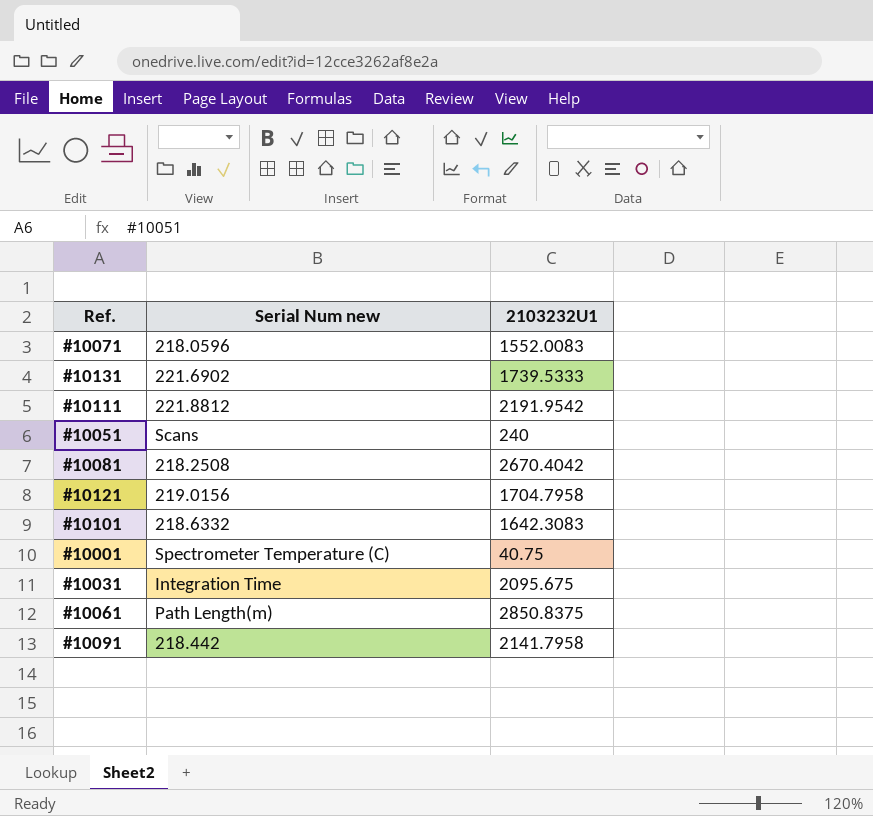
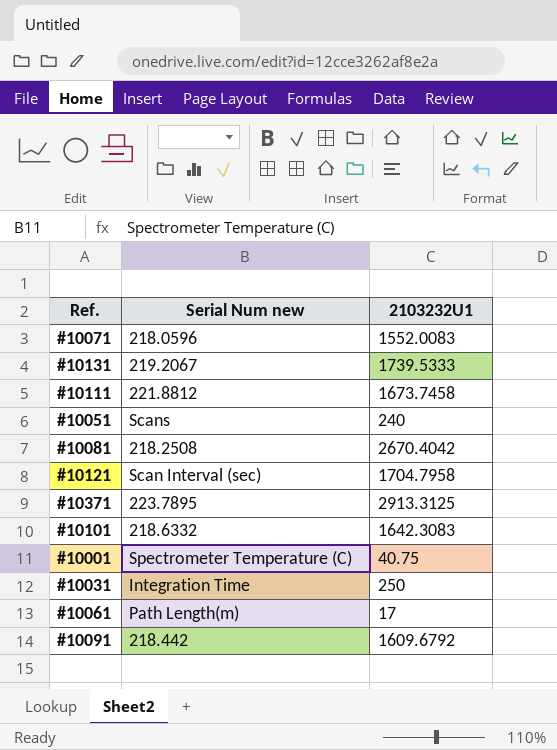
#10131 | Serial Num new: 221.6902 -> 219.2067
#10111 | 2103232U1: 2191.9542 -> 1673.7458
#10121 | Serial Num new: 219.0156 -> Scan Interval (sec)
row #10371: none -> 223.7895 | 2913.3125
#10031 | 2103232U1: 2095.675 -> 250
#10061 | 2103232U1: 2850.8375 -> 17
#10091 | 2103232U1: 2141.7958 -> 1609.6792

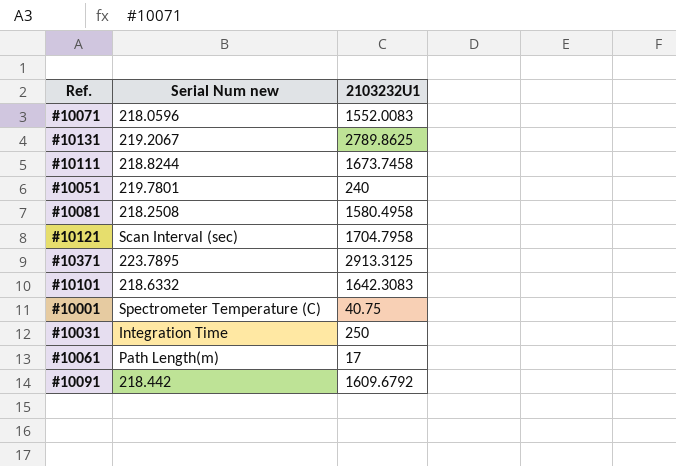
#10131 | 2103232U1: 1739.5333 -> 2789.8625
#10111 | Serial Num new: 221.8812 -> 218.8244
#10051 | Serial Num new: Scans -> 219.7801
#10081 | 2103232U1: 2670.4042 -> 1580.4958

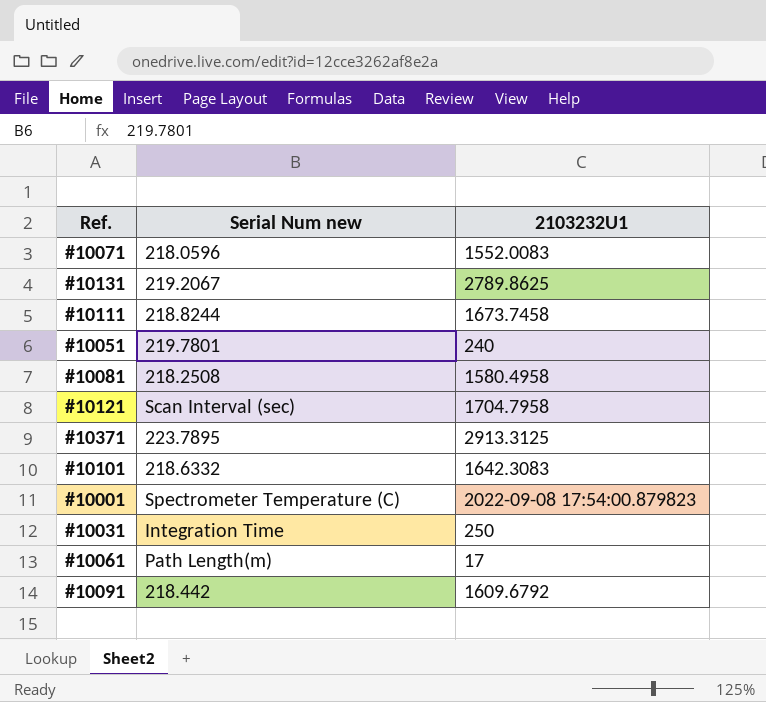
#10001 | 2103232U1: 40.75 -> 2022-09-08 17:54:00.879823

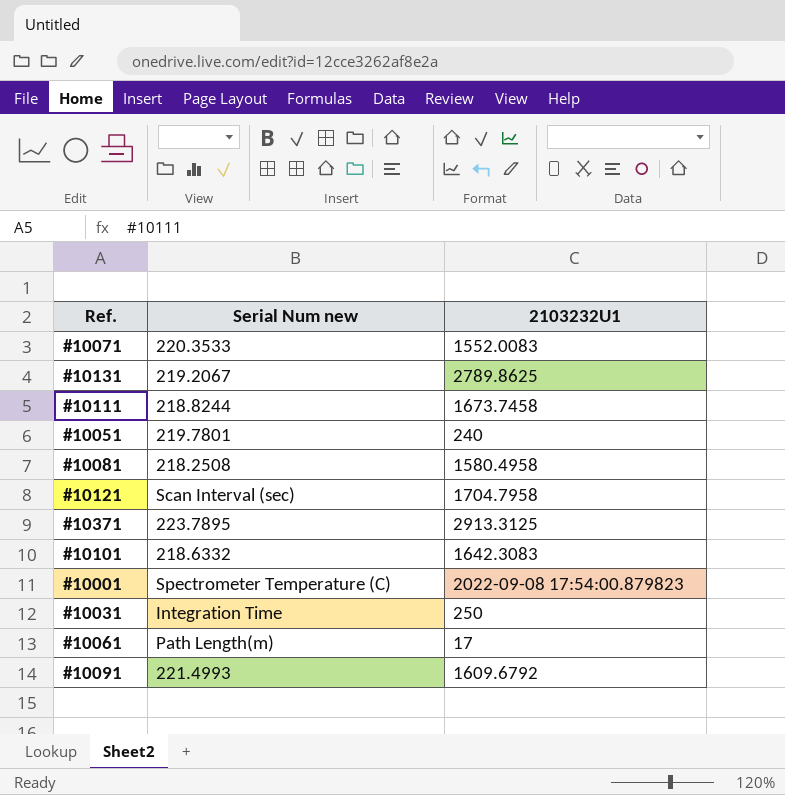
#10071 | Serial Num new: 218.0596 -> 220.3533
#10091 | Serial Num new: 218.442 -> 221.4993

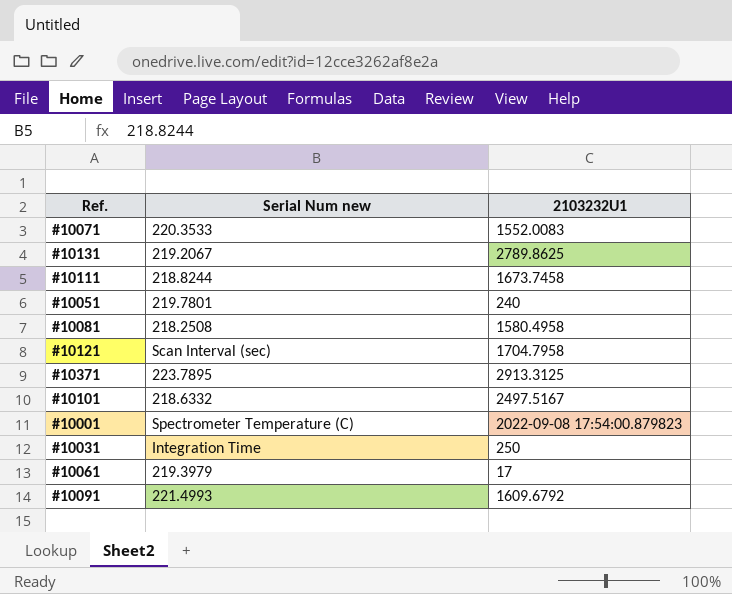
#10101 | 2103232U1: 1642.3083 -> 2497.5167
#10061 | Serial Num new: Path Length(m) -> 219.3979

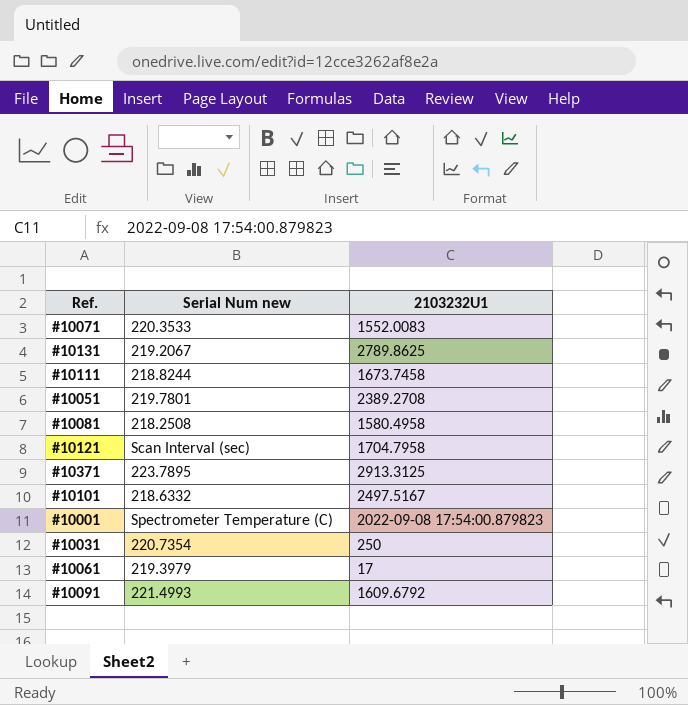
#10051 | 2103232U1: 240 -> 2389.2708
#10031 | Serial Num new: Integration Time -> 220.7354

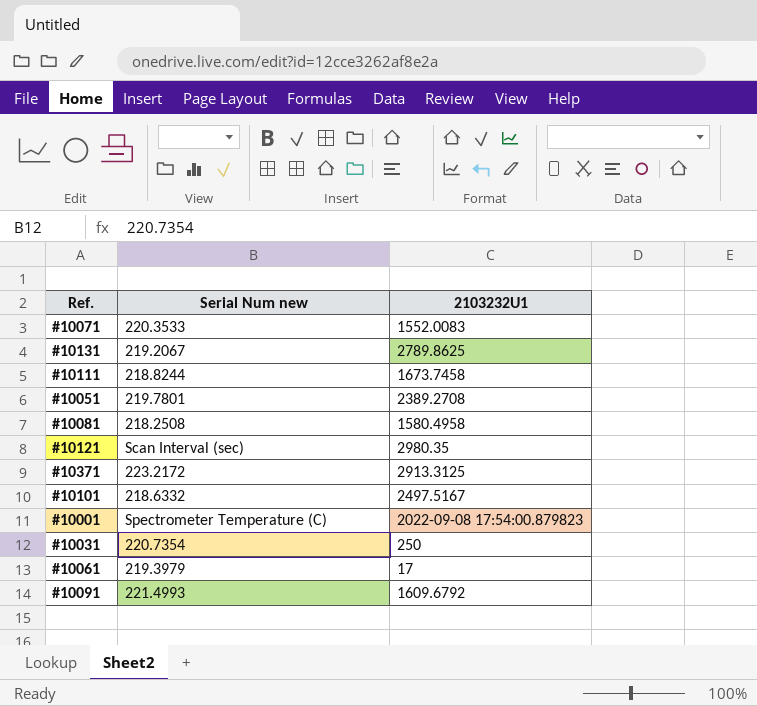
#10121 | 2103232U1: 1704.7958 -> 2980.35
#10371 | Serial Num new: 223.7895 -> 223.2172

